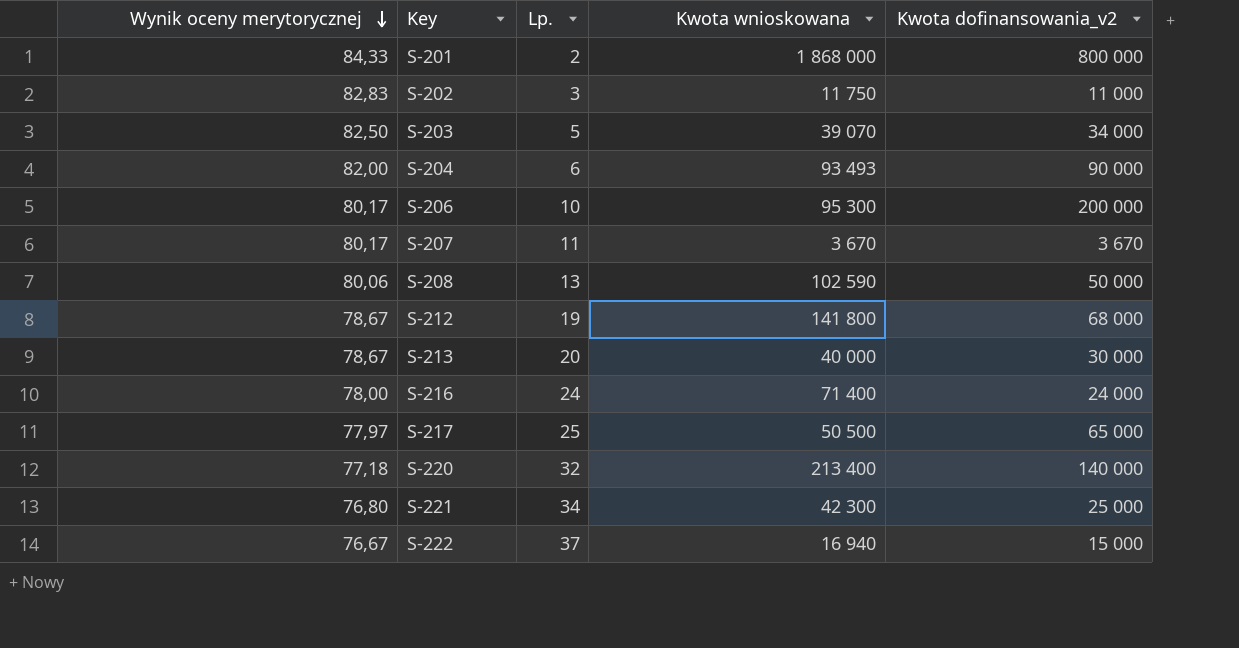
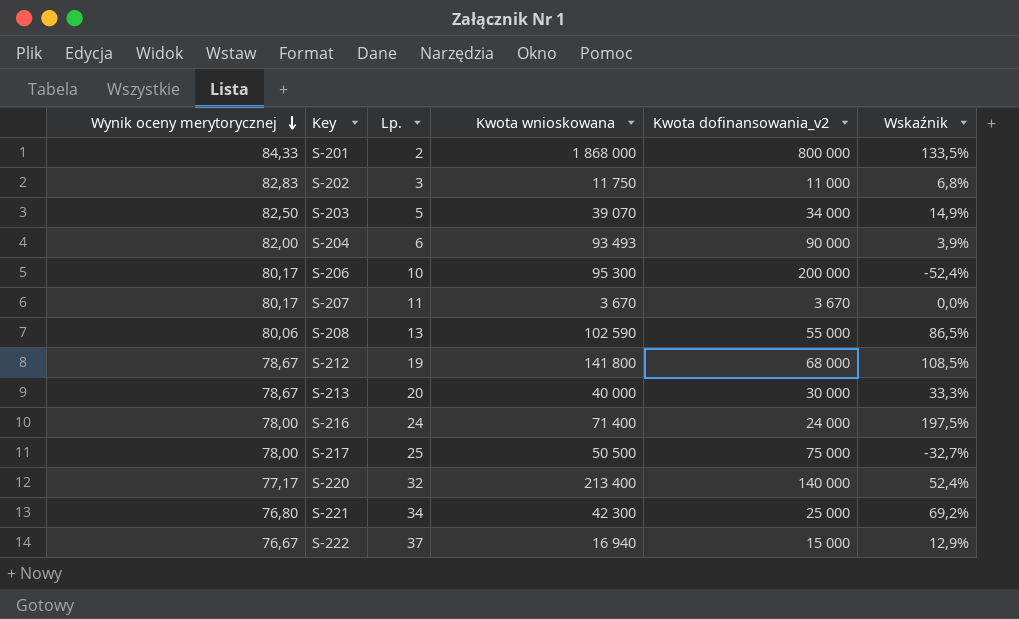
column Wskaźnik | formula: none -> ([Kwota wnioskowana] - [Kwota dofinansowania_v2]) / [Kwota dofinansowania_v2]
S-208 | Kwota dofinansowania_v2: 50 000 -> 55 000
S-217 | Wynik oceny merytorycznej: 77,97 -> 78,00
S-217 | Kwota dofinansowania_v2: 65 000 -> 75 000
S-220 | Wynik oceny merytorycznej: 77,18 -> 77,17

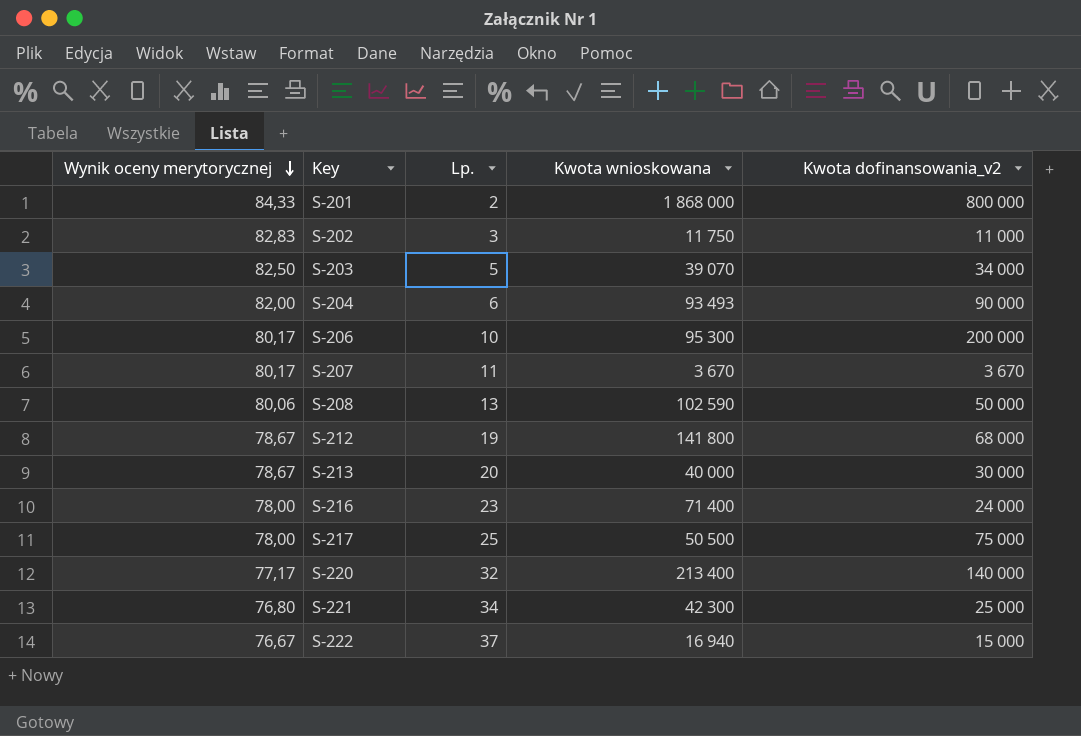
column Wskaźnik | formula: ([Kwota wnioskowana] - [Kwota dofinansowania_v2]) / [Kwota dofinansowania_v2] -> none
S-208 | Kwota dofinansowania_v2: 55 000 -> 50 000
S-216 | Lp.: 24 -> 23

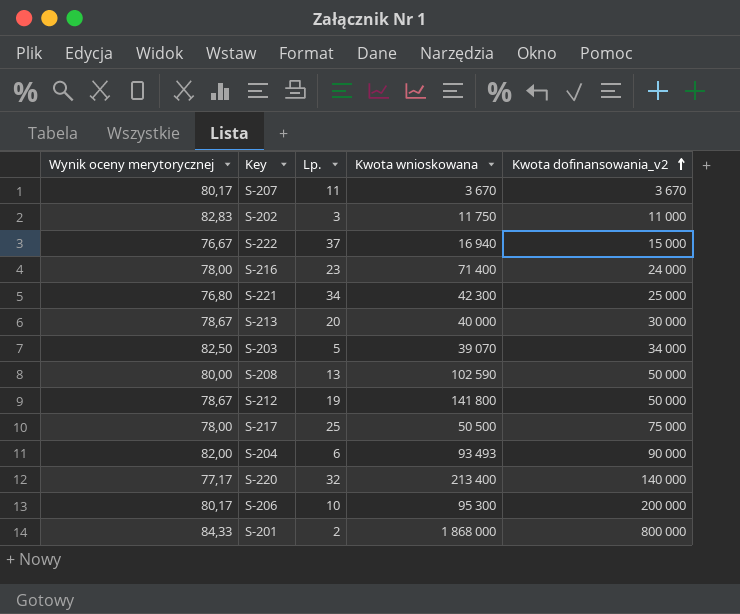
row order: Wynik oceny merytorycznej descending -> Kwota dofinansowania_v2 ascending
S-208 | Wynik oceny merytorycznej: 80,06 -> 80,00
S-212 | Kwota dofinansowania_v2: 68 000 -> 50 000

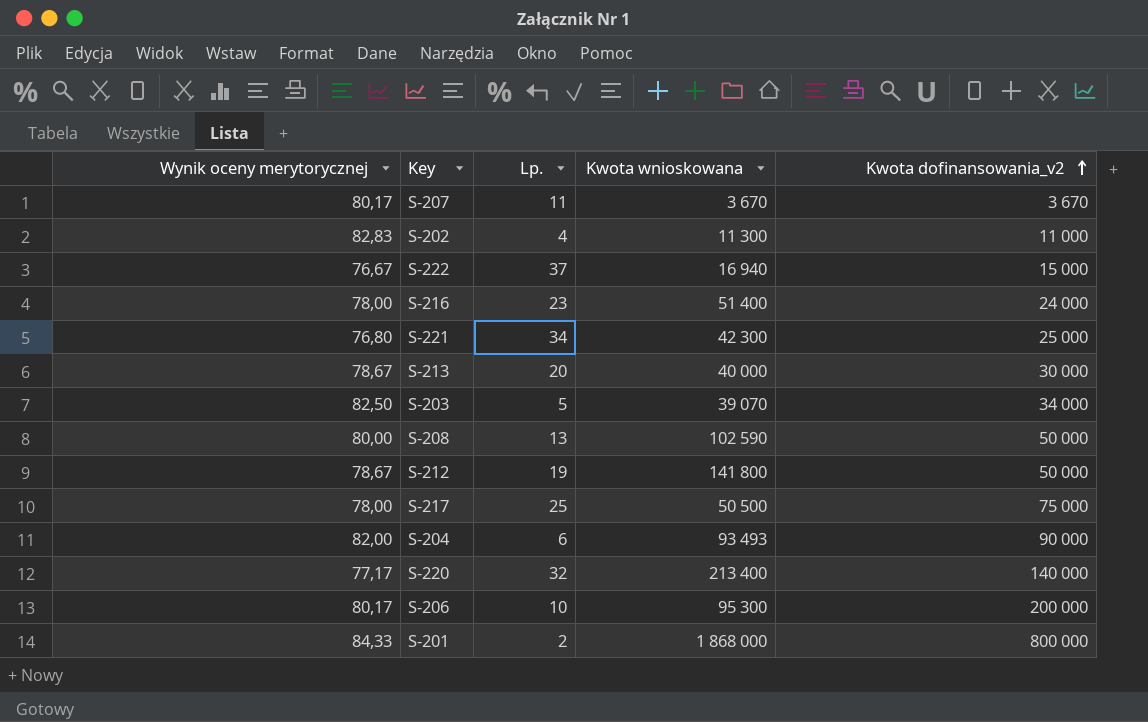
S-202 | Lp.: 3 -> 4
S-202 | Kwota wnioskowana: 11 750 -> 11 300
S-216 | Kwota wnioskowana: 71 400 -> 51 400

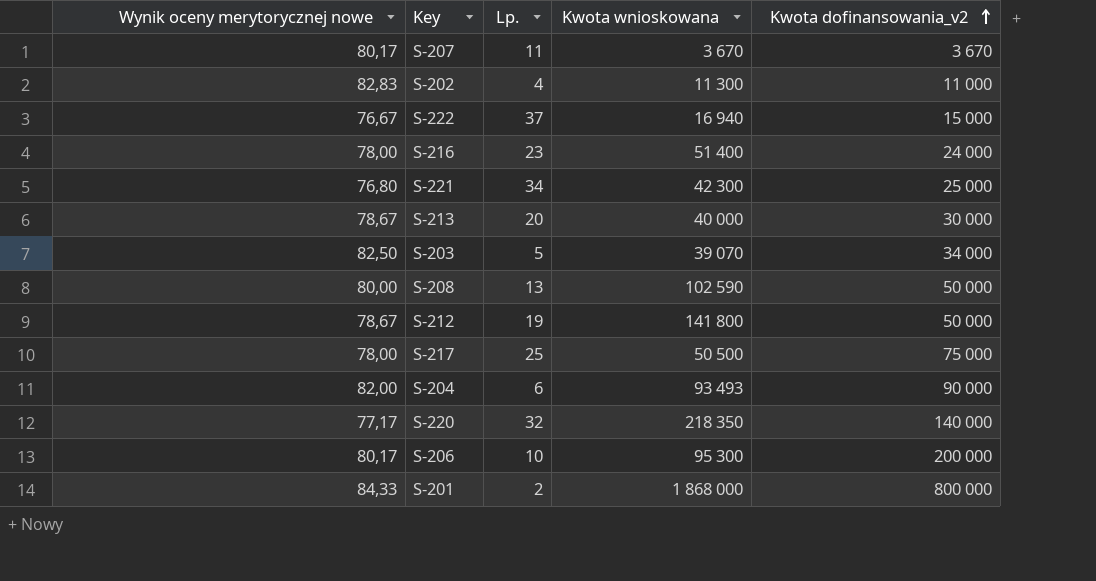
column name: Wynik oceny merytorycznej -> Wynik oceny merytorycznej nowe
S-220 | Kwota wnioskowana: 213 400 -> 218 350

